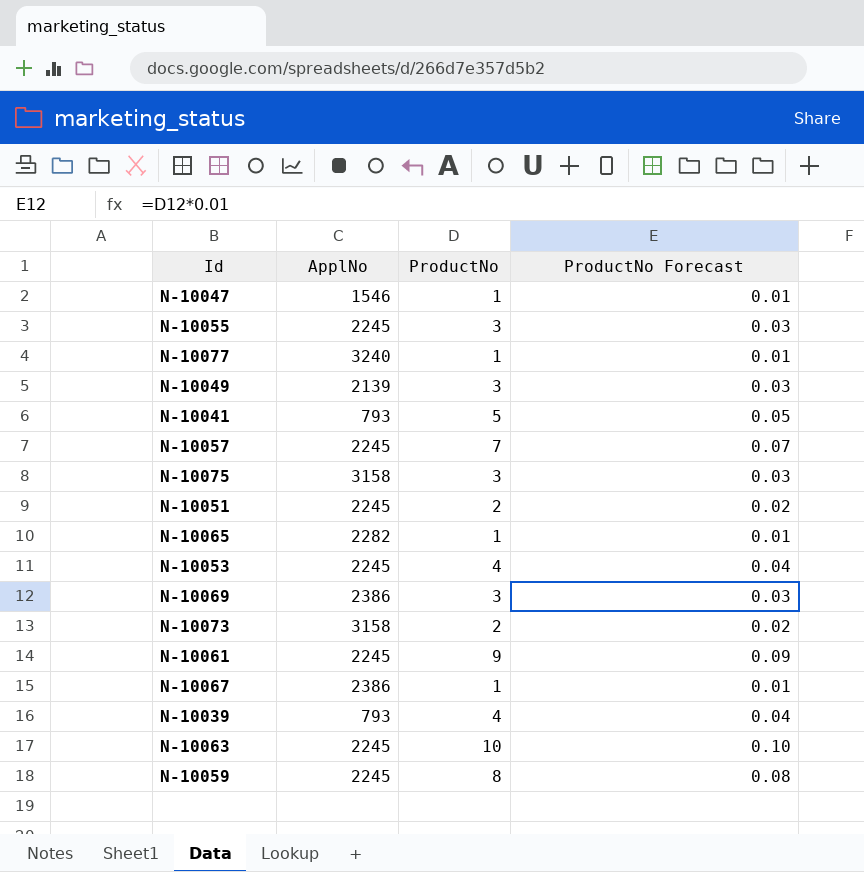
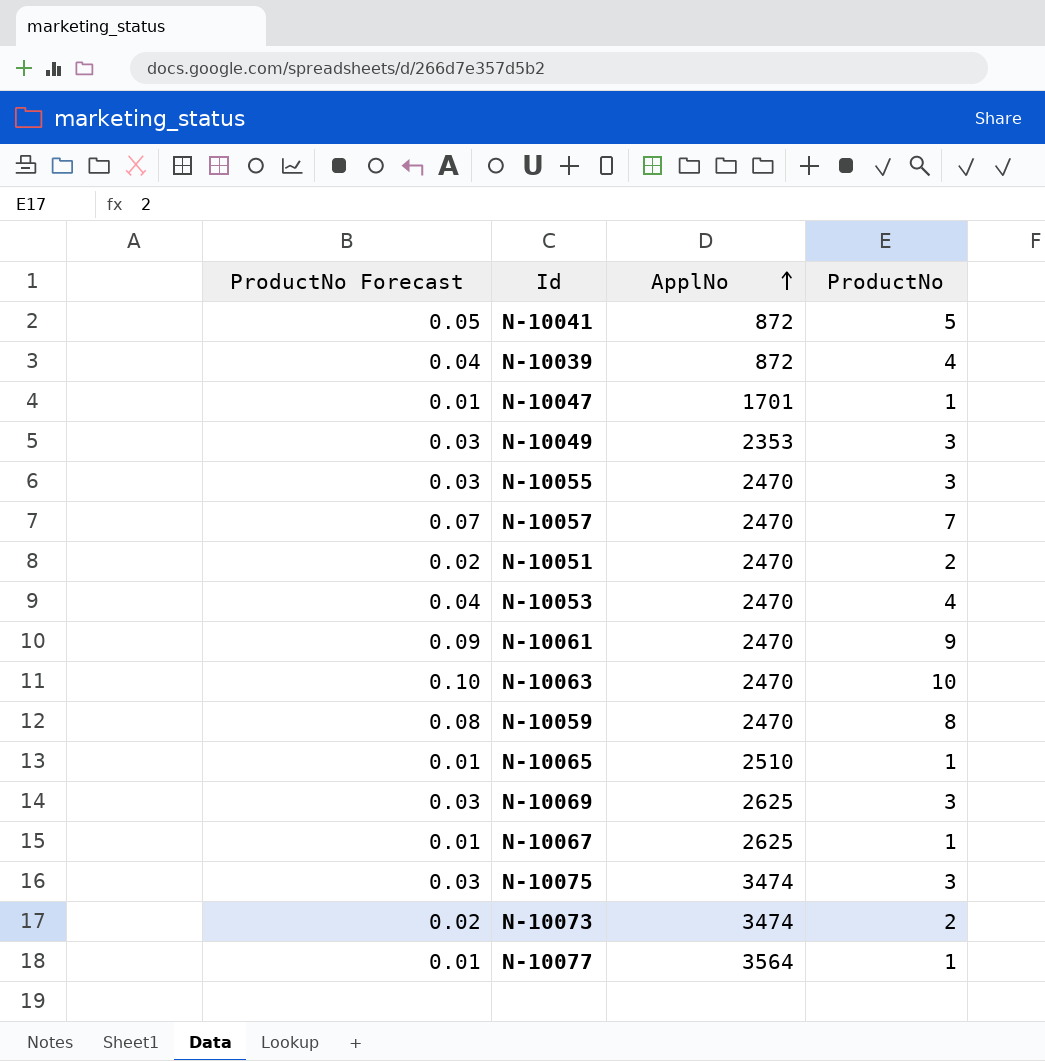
row order: none -> ApplNo ascending
column ProductNo Forecast | position: 4 -> 1
N-10041 | ApplNo: 793 -> 872
N-10039 | ApplNo: 793 -> 872
N-10047 | ApplNo: 1546 -> 1701
N-10049 | ApplNo: 2139 -> 2353
N-10055 | ApplNo: 2245 -> 2470
N-10057 | ApplNo: 2245 -> 2470
N-10051 | ApplNo: 2245 -> 2470
N-10053 | ApplNo: 2245 -> 2470
N-10061 | ApplNo: 2245 -> 2470
N-10063 | ApplNo: 2245 -> 2470
N-10059 | ApplNo: 2245 -> 2470
N-10065 | ApplNo: 2282 -> 2510
N-10069 | ApplNo: 2386 -> 2625
N-10067 | ApplNo: 2386 -> 2625
N-10075 | ApplNo: 3158 -> 3474
N-10073 | ApplNo: 3158 -> 3474
N-10077 | ApplNo: 3240 -> 3564

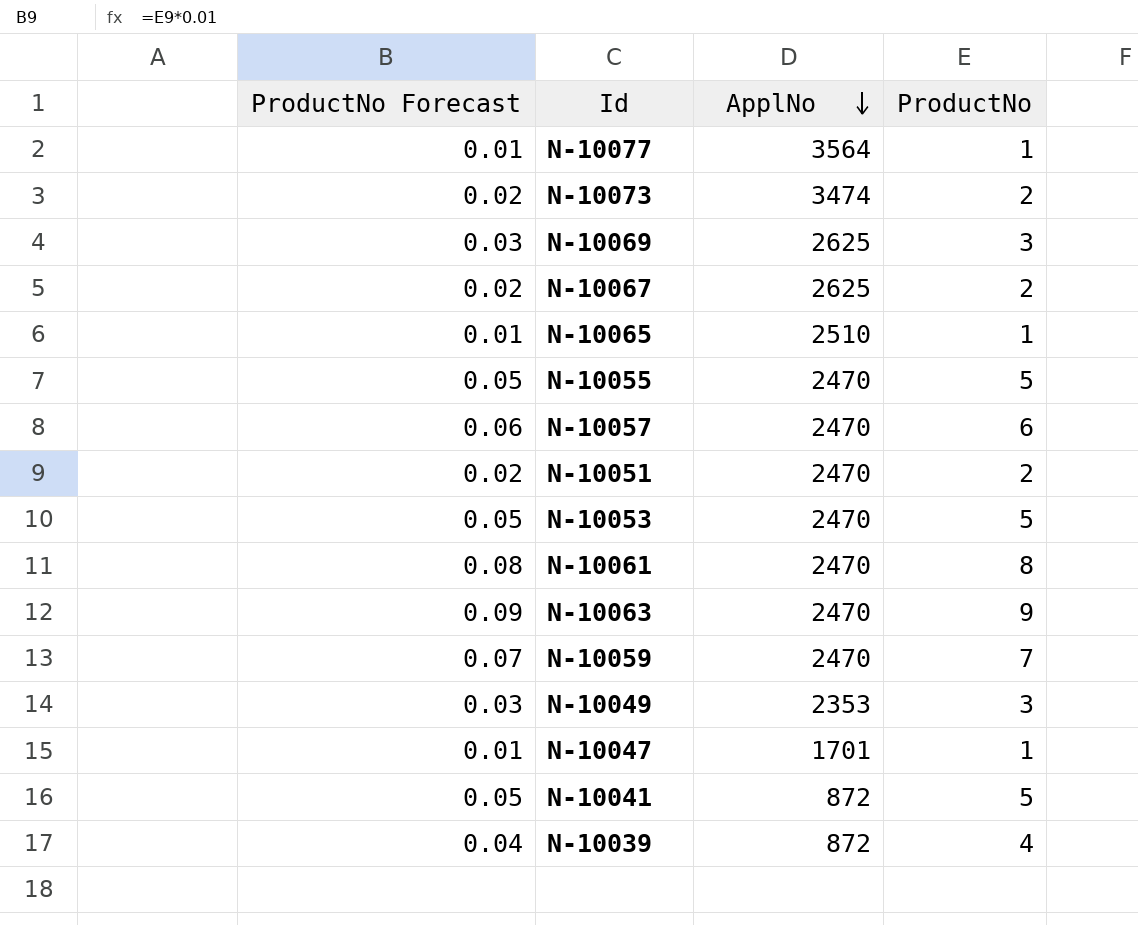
row order: ApplNo ascending -> ApplNo descending
row N-10075: 0.03 | 3474 | 3 -> none
N-10067 | ProductNo Forecast: 0.01 -> 0.02
N-10067 | ProductNo: 1 -> 2
N-10055 | ProductNo Forecast: 0.03 -> 0.05
N-10055 | ProductNo: 3 -> 5
N-10057 | ProductNo Forecast: 0.07 -> 0.06
N-10057 | ProductNo: 7 -> 6
N-10053 | ProductNo Forecast: 0.04 -> 0.05
N-10053 | ProductNo: 4 -> 5
N-10061 | ProductNo Forecast: 0.09 -> 0.08
N-10061 | ProductNo: 9 -> 8
N-10063 | ProductNo Forecast: 0.10 -> 0.09
N-10063 | ProductNo: 10 -> 9
N-10059 | ProductNo Forecast: 0.08 -> 0.07
N-10059 | ProductNo: 8 -> 7

